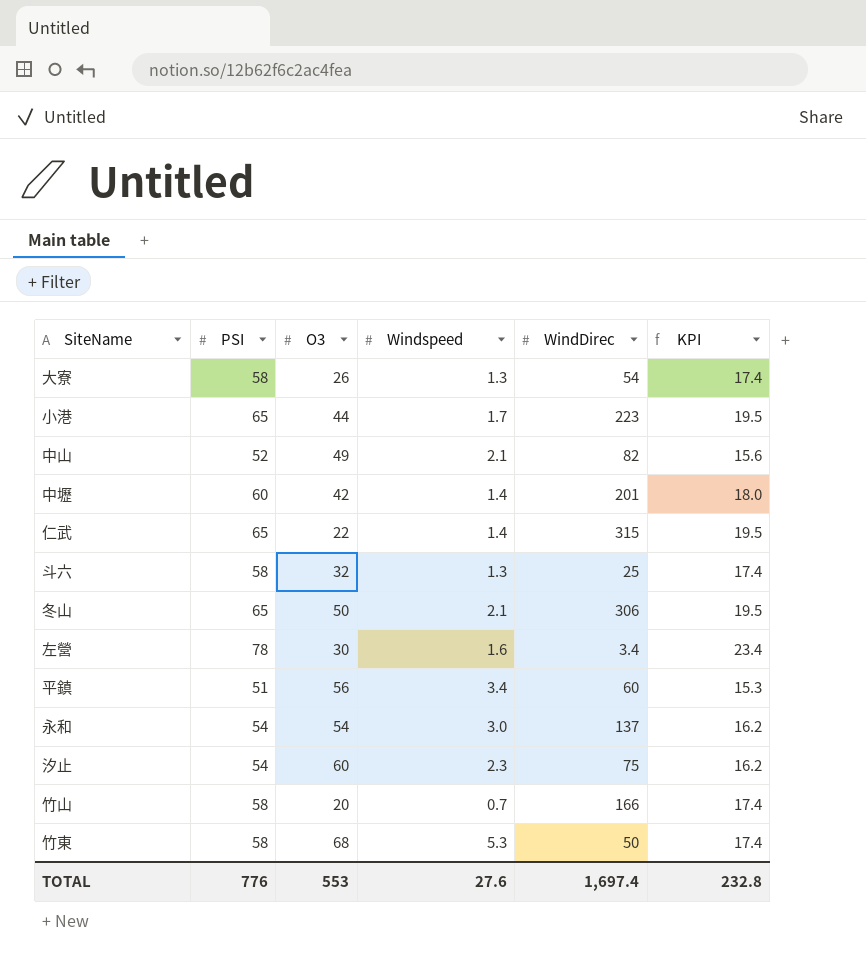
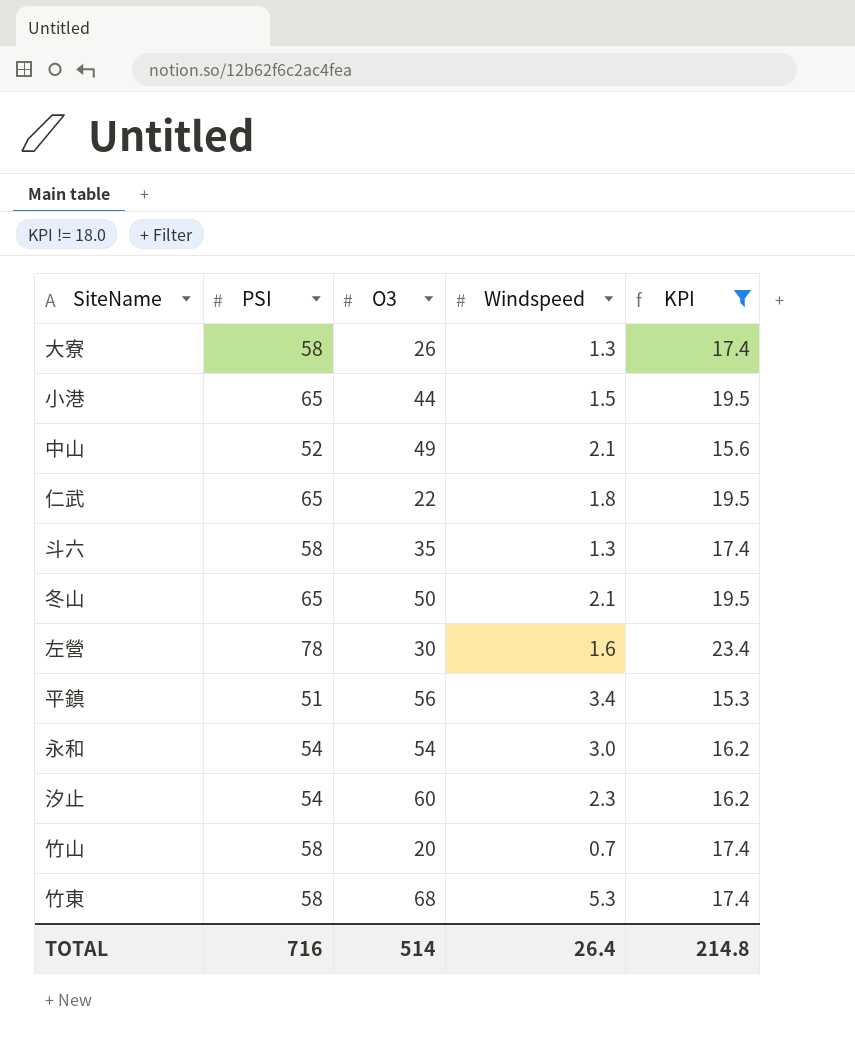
filter: none -> KPI != 18.0
column WindDirec | position: 5 -> none
小港 | Windspeed: 1.7 -> 1.5
仁武 | Windspeed: 1.4 -> 1.8
斗六 | O3: 32 -> 35
TOTAL | PSI: 776 -> 716
TOTAL | O3: 553 -> 514
TOTAL | Windspeed: 27.6 -> 26.4
TOTAL | KPI: 232.8 -> 214.8

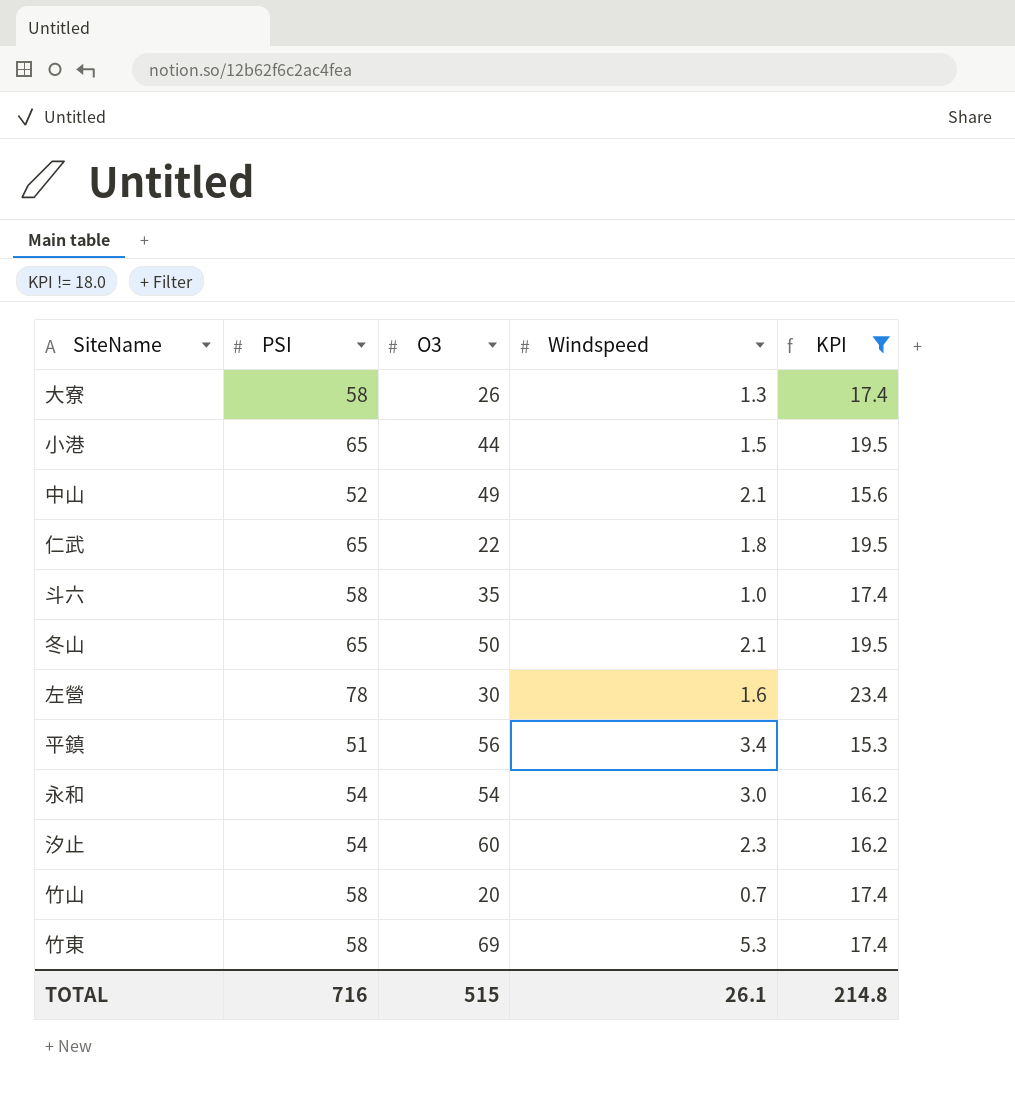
斗六 | Windspeed: 1.3 -> 1.0
竹東 | O3: 68 -> 69
TOTAL | O3: 514 -> 515
TOTAL | Windspeed: 26.4 -> 26.1

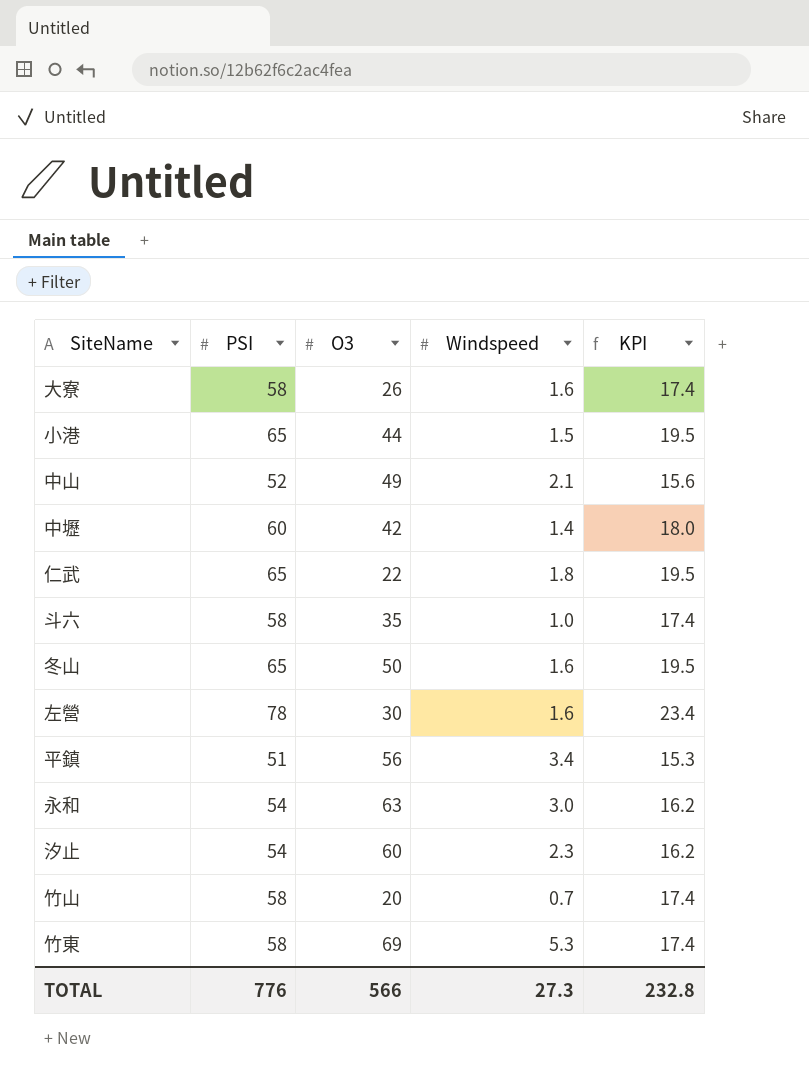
filter: KPI != 18.0 -> none
大寮 | Windspeed: 1.3 -> 1.6
冬山 | Windspeed: 2.1 -> 1.6
永和 | O3: 54 -> 63
TOTAL | PSI: 716 -> 776
TOTAL | O3: 515 -> 566
TOTAL | Windspeed: 26.1 -> 27.3
TOTAL | KPI: 214.8 -> 232.8

